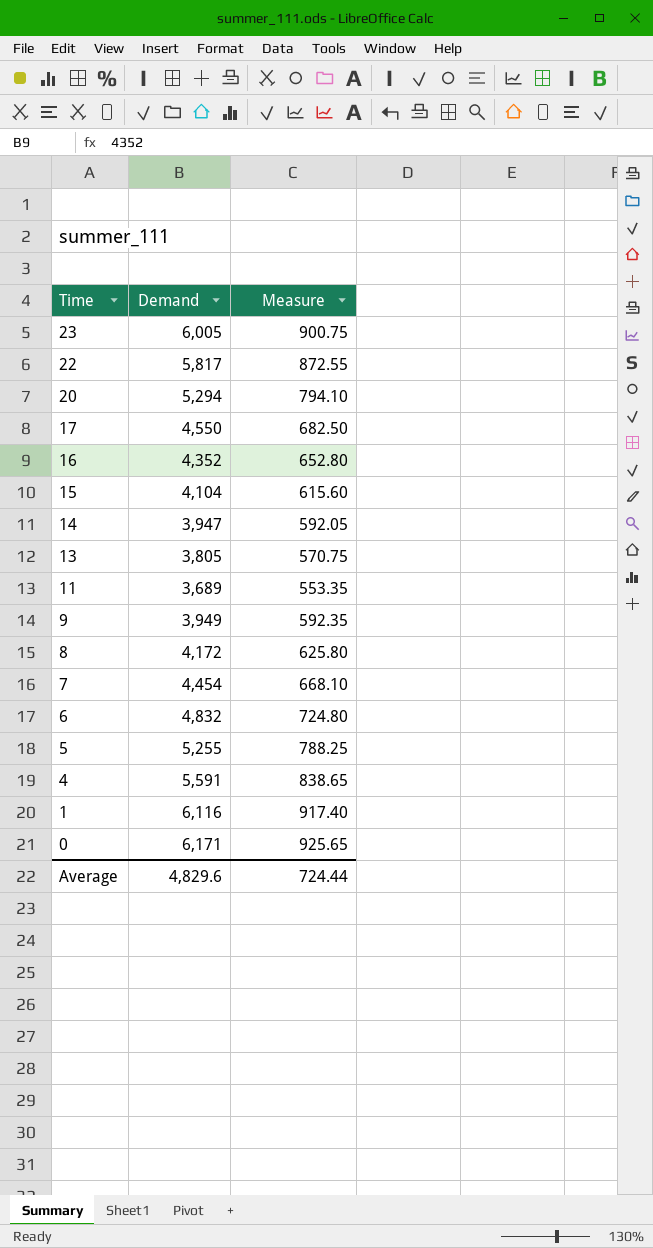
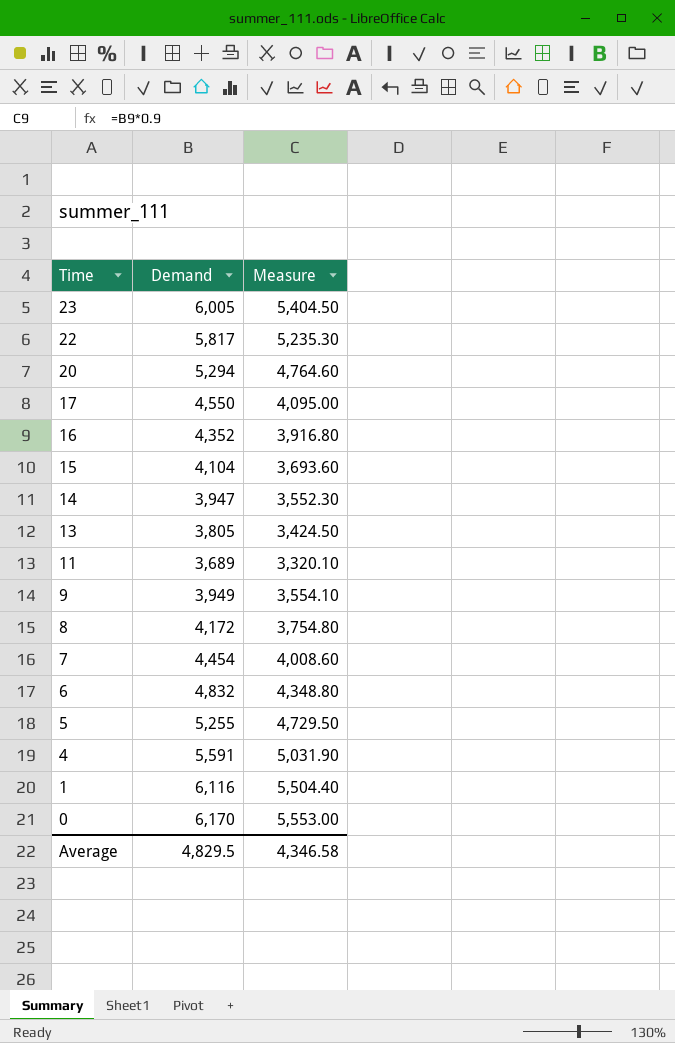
column Measure | formula: [Demand] * 0.15 -> [Demand] * 0.9
0 | Demand: 6,171 -> 6,170
Average | Demand: 4,829.6 -> 4,829.5
Average | Measure: 724.44 -> 4,346.58

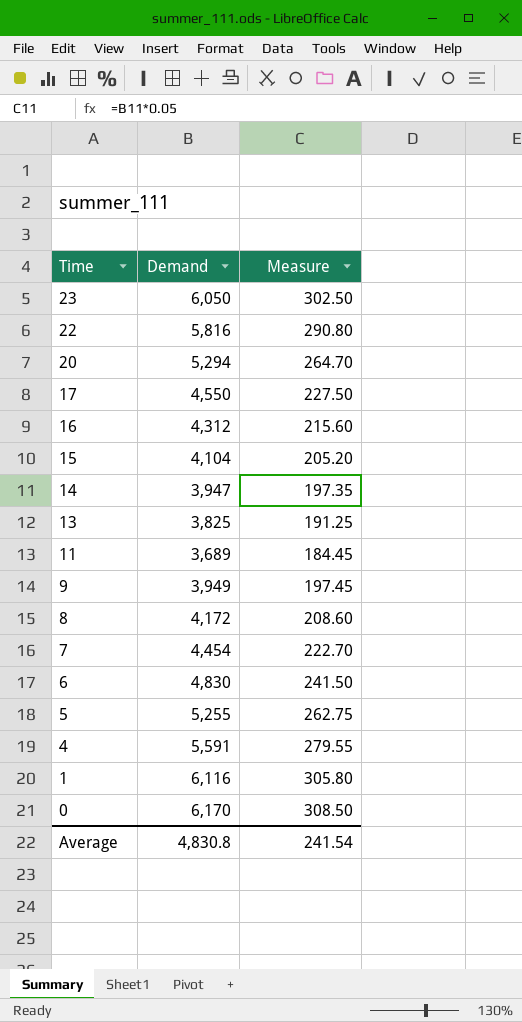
column Measure | formula: [Demand] * 0.9 -> [Demand] * 0.05
23 | Demand: 6,005 -> 6,050
22 | Demand: 5,817 -> 5,816
16 | Demand: 4,352 -> 4,312
13 | Demand: 3,805 -> 3,825
6 | Demand: 4,832 -> 4,830
Average | Demand: 4,829.5 -> 4,830.8
Average | Measure: 4,346.58 -> 241.54

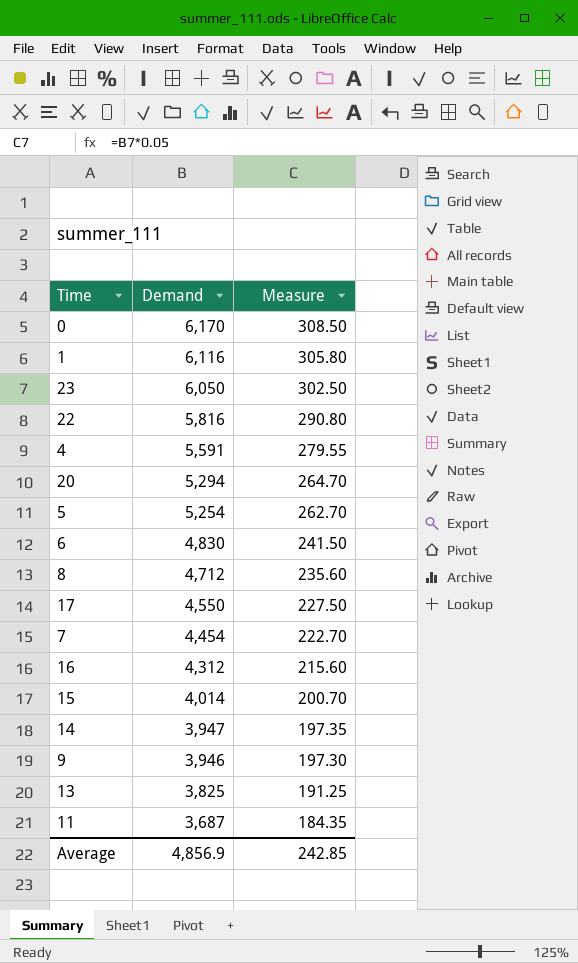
row order: Time descending -> Demand descending
5 | Demand: 5,255 -> 5,254
5 | Measure: 262.75 -> 262.70
8 | Demand: 4,172 -> 4,712
8 | Measure: 208.60 -> 235.60
15 | Demand: 4,104 -> 4,014
15 | Measure: 205.20 -> 200.70
9 | Demand: 3,949 -> 3,946
9 | Measure: 197.45 -> 197.30
11 | Demand: 3,689 -> 3,687
11 | Measure: 184.45 -> 184.35
Average | Demand: 4,830.8 -> 4,856.9
Average | Measure: 241.54 -> 242.85

